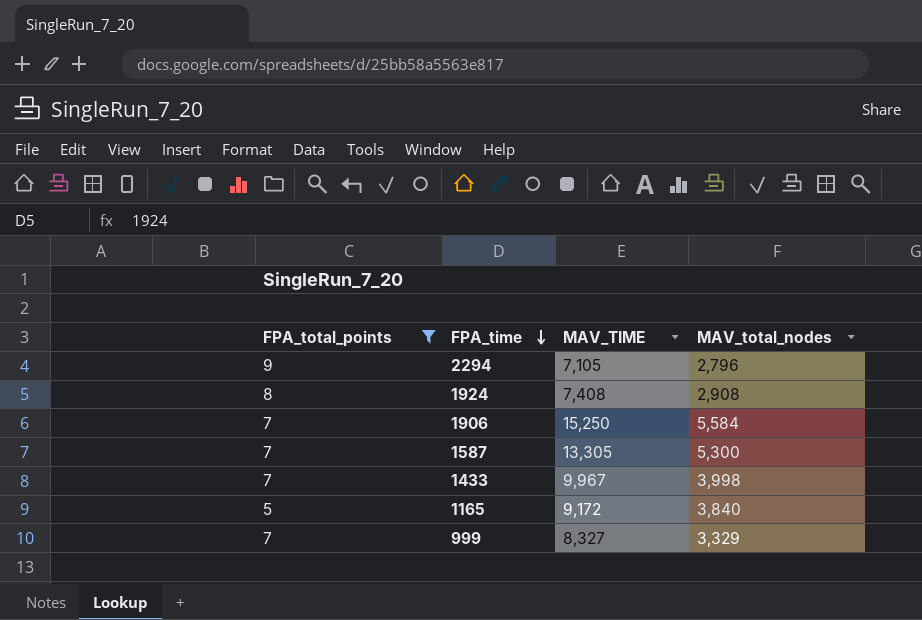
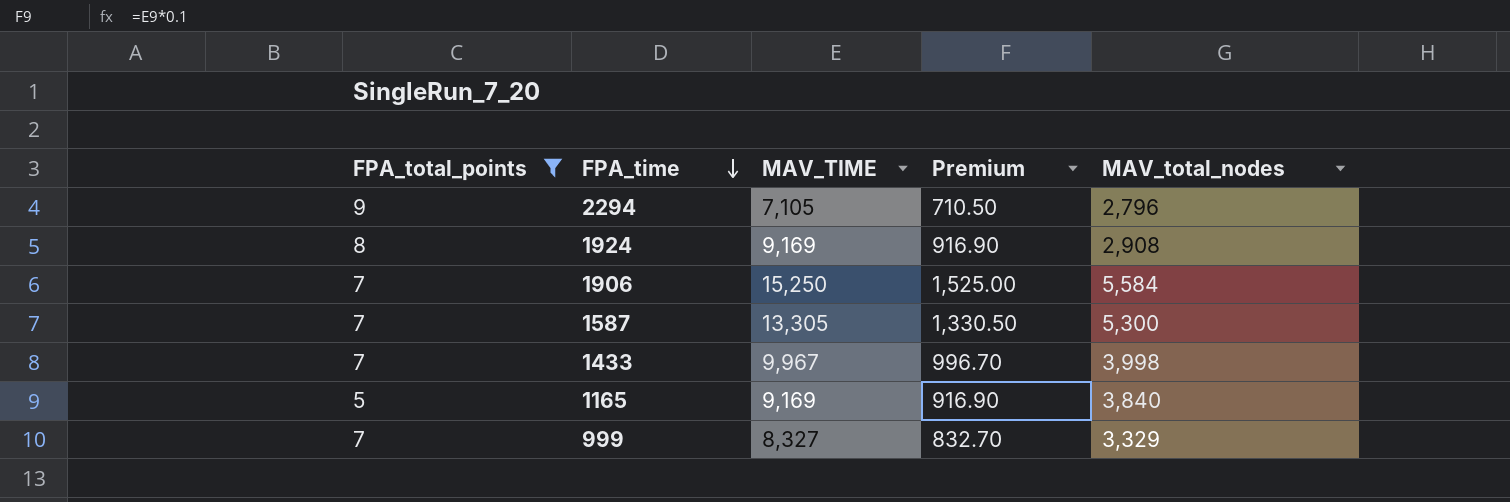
column Premium | formula: none -> [MAV_TIME] * 0.1
1924 | MAV_TIME: 7,408 -> 9,169
1165 | MAV_TIME: 9,172 -> 9,169

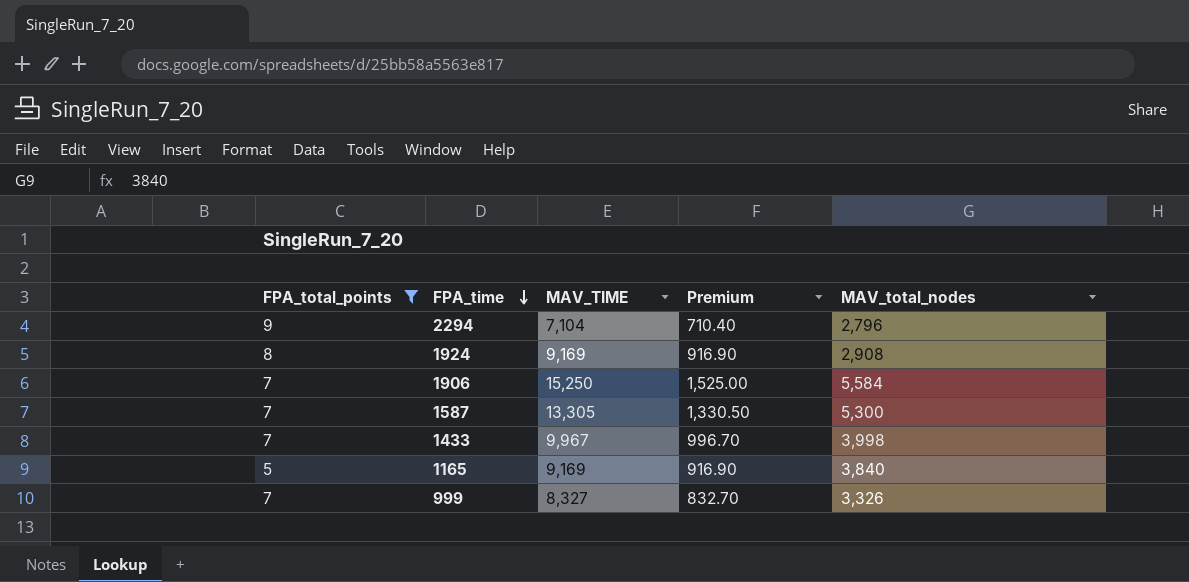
2294 | MAV_TIME: 7,105 -> 7,104
2294 | Premium: 710.50 -> 710.40
999 | MAV_total_nodes: 3,329 -> 3,326

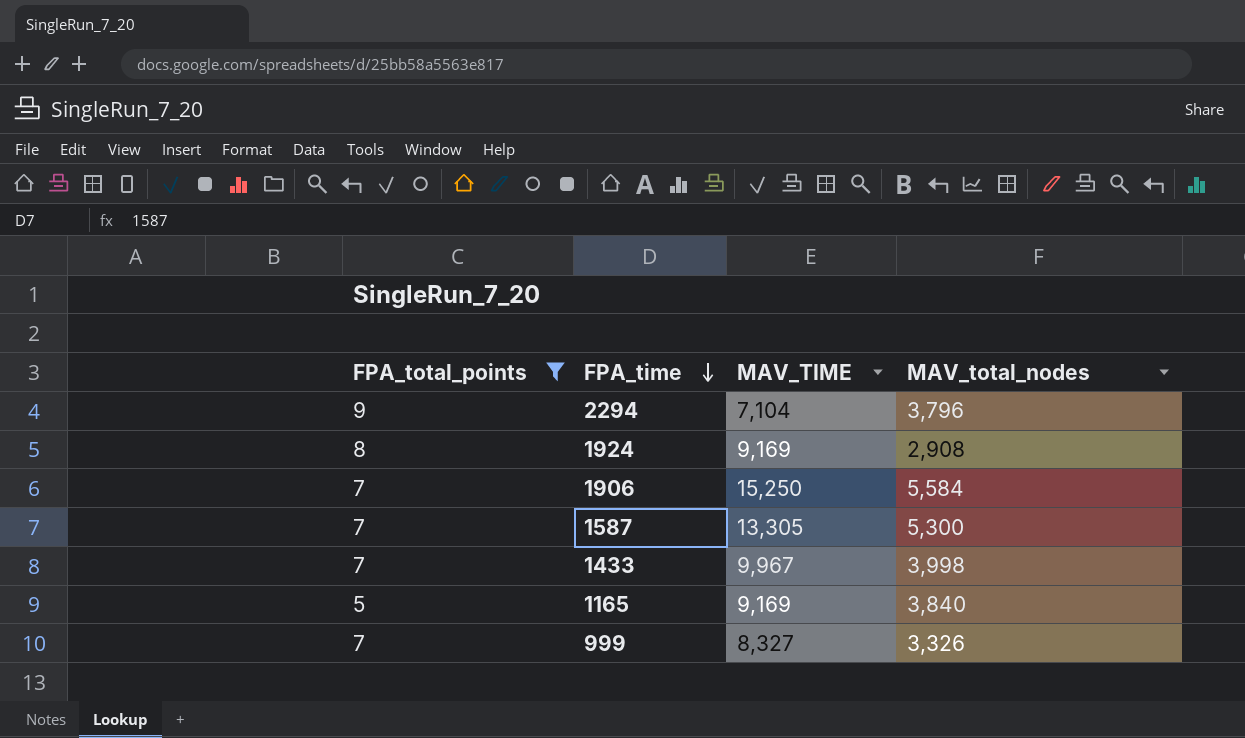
column Premium | formula: [MAV_TIME] * 0.1 -> none
2294 | MAV_total_nodes: 2,796 -> 3,796

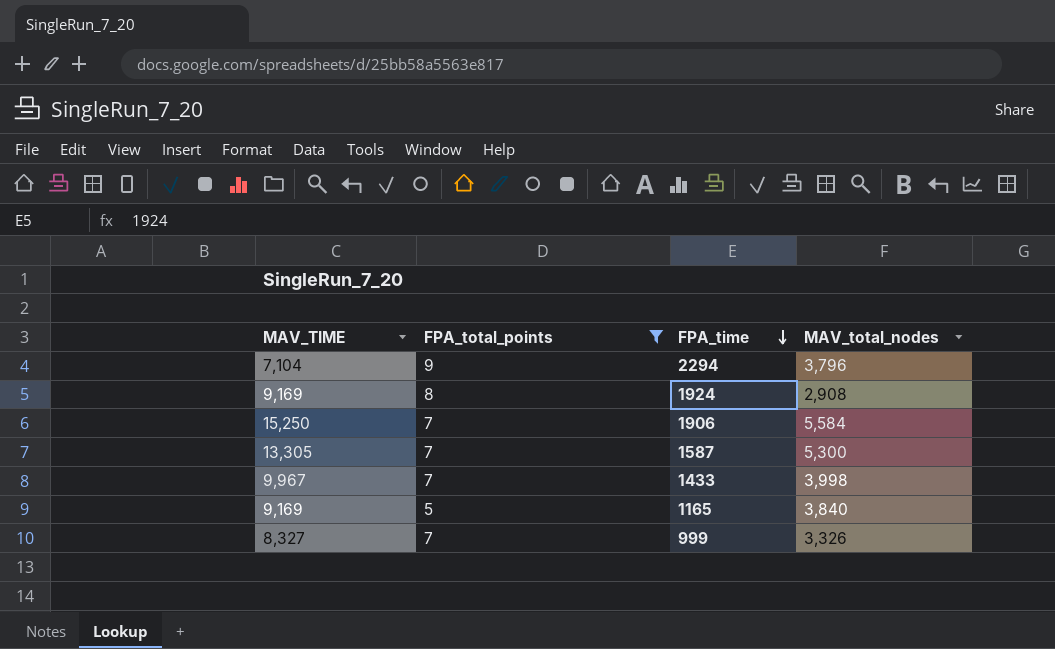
column MAV_TIME | position: 3 -> 1

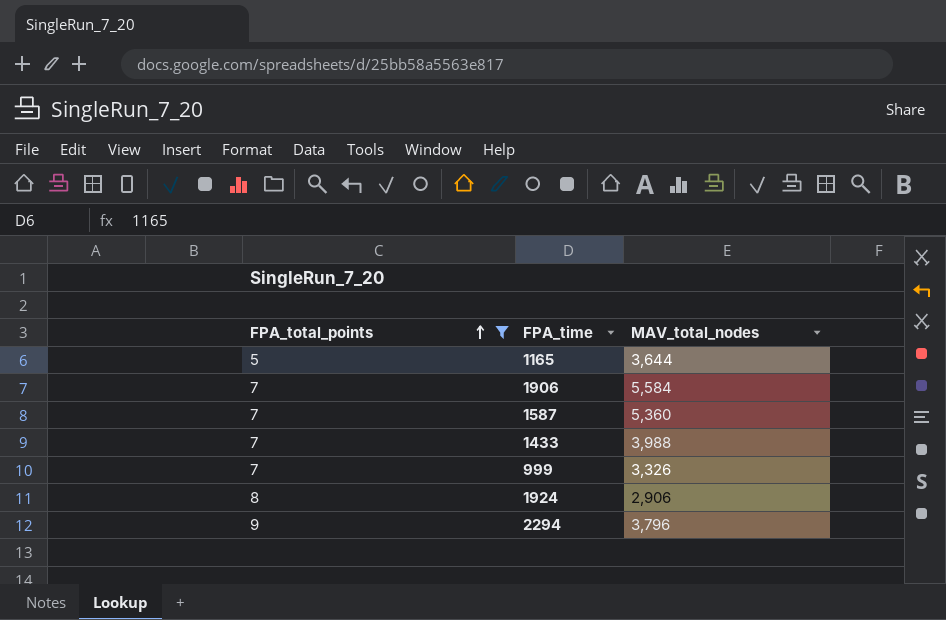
row order: FPA_time descending -> FPA_total_points ascending
column MAV_TIME | position: 1 -> none
1165 | MAV_total_nodes: 3,840 -> 3,644
1587 | MAV_total_nodes: 5,300 -> 5,360
1433 | MAV_total_nodes: 3,998 -> 3,988
1924 | MAV_total_nodes: 2,908 -> 2,906

